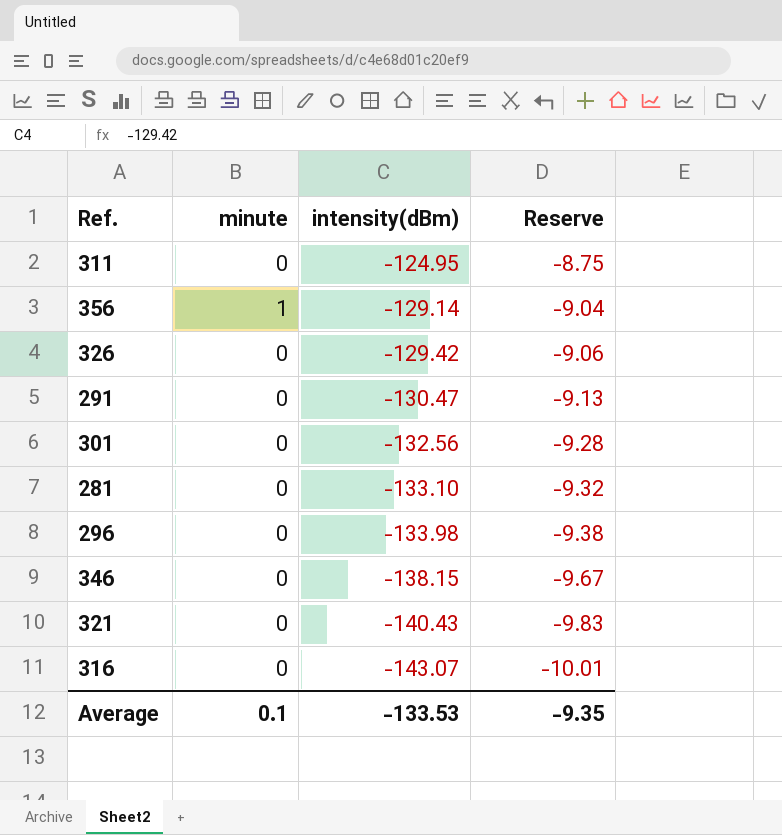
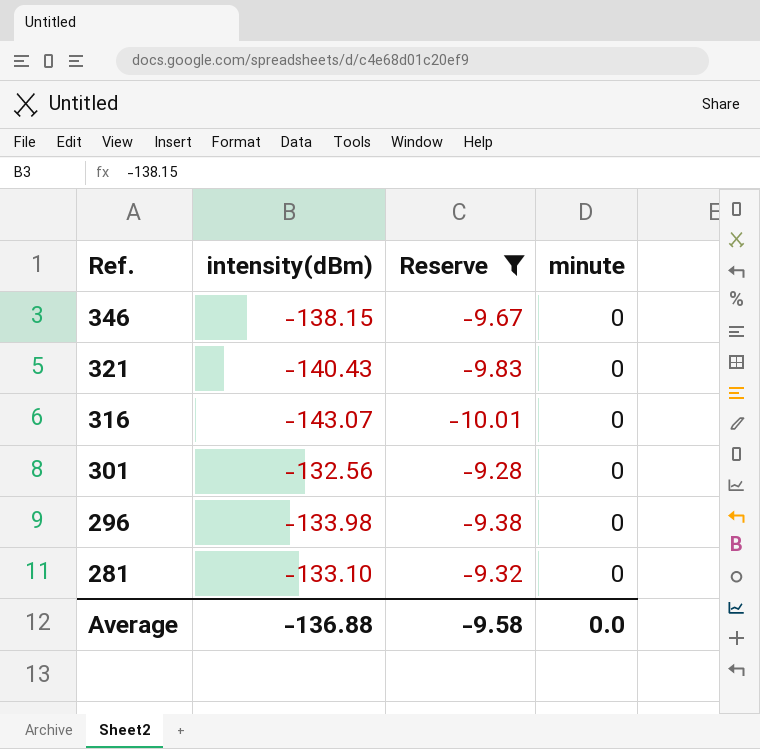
filter: none -> Reserve <= -9.28
row order: intensity(dBm) descending -> Ref. descending
column minute | position: 2 -> 4
Average | intensity(dBm): -133.53 -> -136.88
Average | Reserve: -9.35 -> -9.58
Average | minute: 0.1 -> 0.0

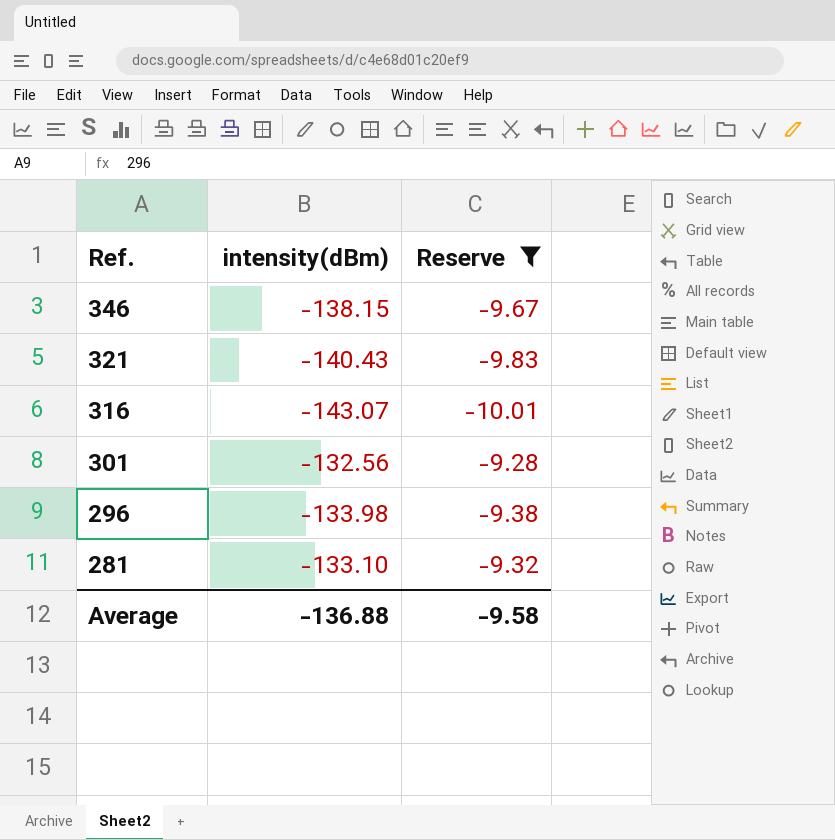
column minute | position: 4 -> none

